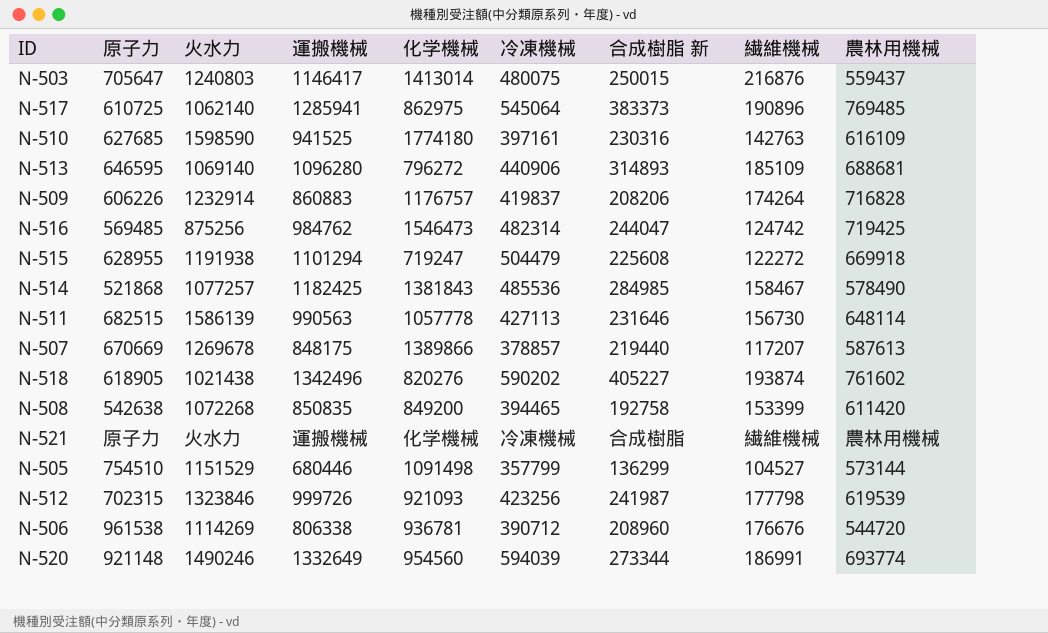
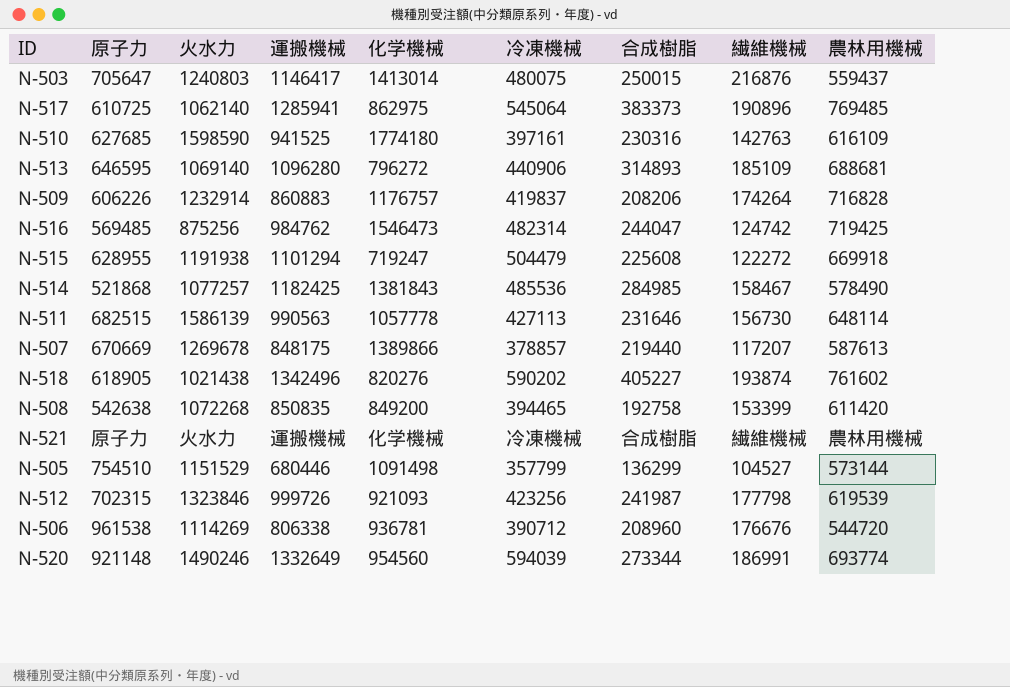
column name: 合成樹脂 新 -> 合成樹脂

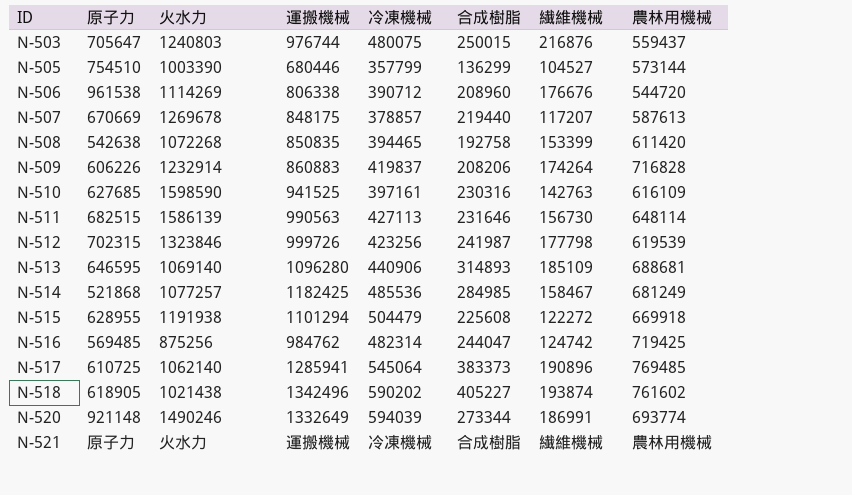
row order: none -> ID ascending
column 化学機械 | position: 5 -> none
N-503 | 運搬機械: 1146417 -> 976744
N-505 | 火水力: 1151529 -> 1003390
N-514 | 農林用機械: 578490 -> 681249

